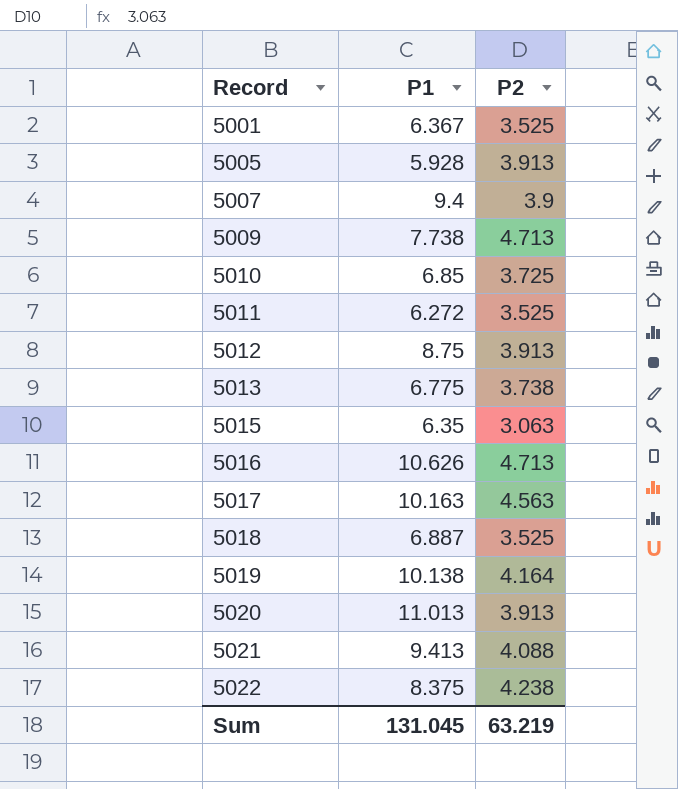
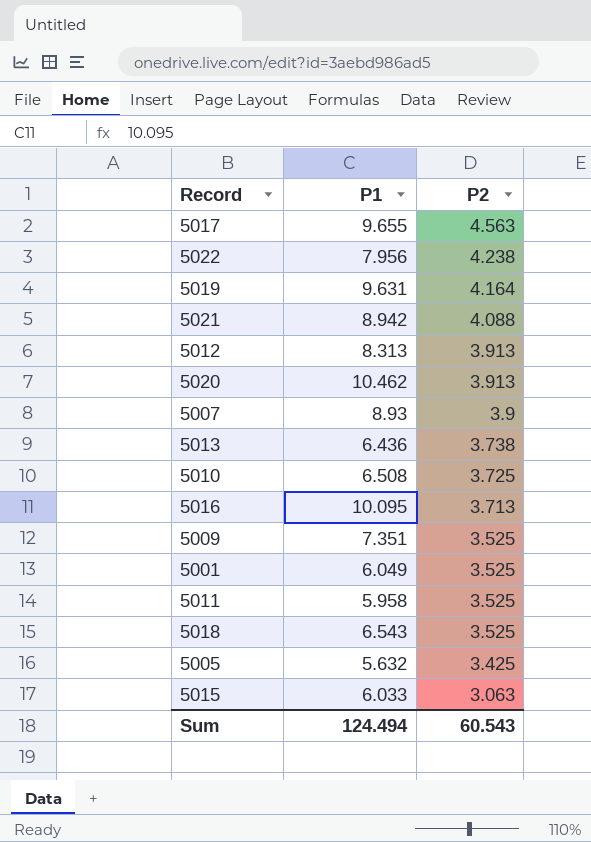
row order: Record ascending -> P2 descending
5017 | P1: 10.163 -> 9.655
5022 | P1: 8.375 -> 7.956
5019 | P1: 10.138 -> 9.631
5021 | P1: 9.413 -> 8.942
5012 | P1: 8.75 -> 8.313
5020 | P1: 11.013 -> 10.462
5007 | P1: 9.4 -> 8.93
5013 | P1: 6.775 -> 6.436
5010 | P1: 6.85 -> 6.508
5016 | P1: 10.626 -> 10.095
5016 | P2: 4.713 -> 3.713
5009 | P1: 7.738 -> 7.351
5009 | P2: 4.713 -> 3.525
5001 | P1: 6.367 -> 6.049
5011 | P1: 6.272 -> 5.958
5018 | P1: 6.887 -> 6.543
5005 | P1: 5.928 -> 5.632
5005 | P2: 3.913 -> 3.425
5015 | P1: 6.35 -> 6.033
Sum | P1: 131.045 -> 124.494
Sum | P2: 63.219 -> 60.543

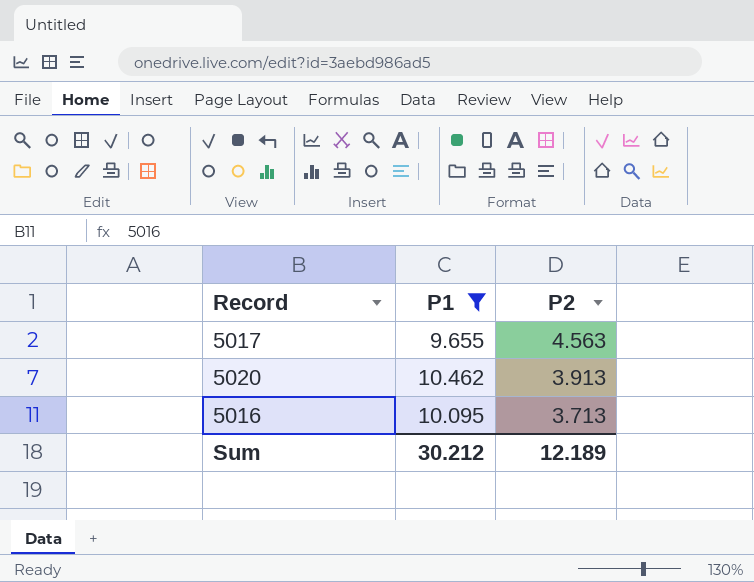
filter: none -> P1 >= 9.655
Sum | P1: 124.494 -> 30.212
Sum | P2: 60.543 -> 12.189

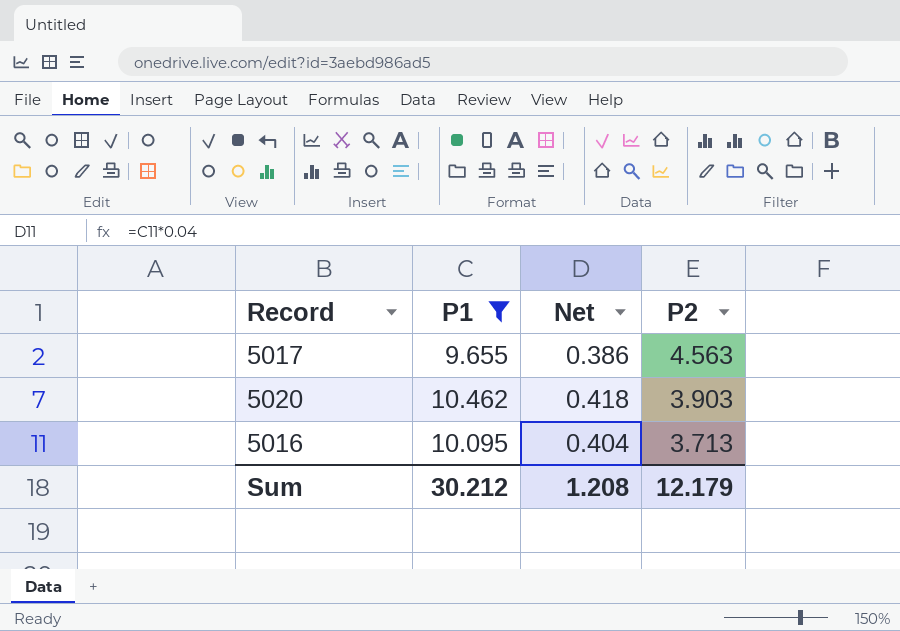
column Net | formula: none -> [P1] * 0.04
5020 | P2: 3.913 -> 3.903
Sum | P2: 12.189 -> 12.179

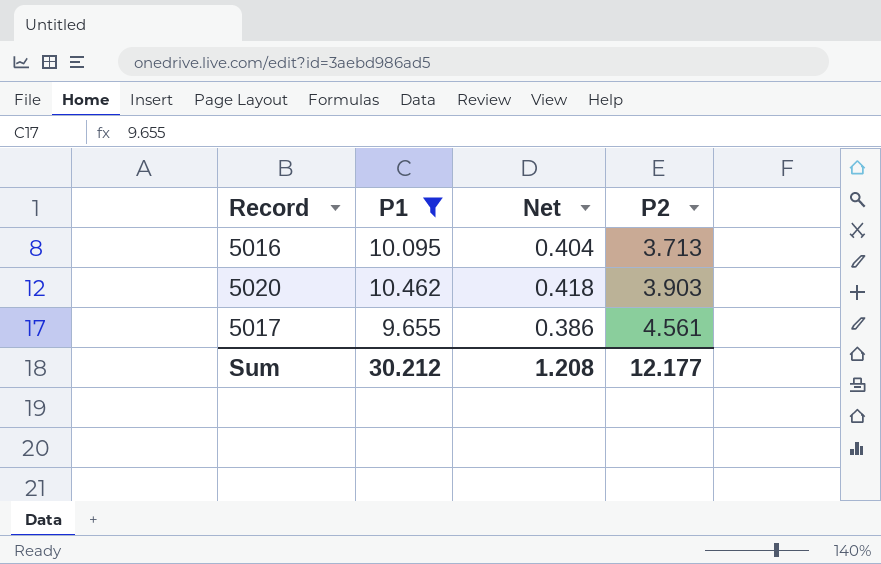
row order: P2 descending -> P2 ascending
5017 | P2: 4.563 -> 4.561
Sum | P2: 12.179 -> 12.177

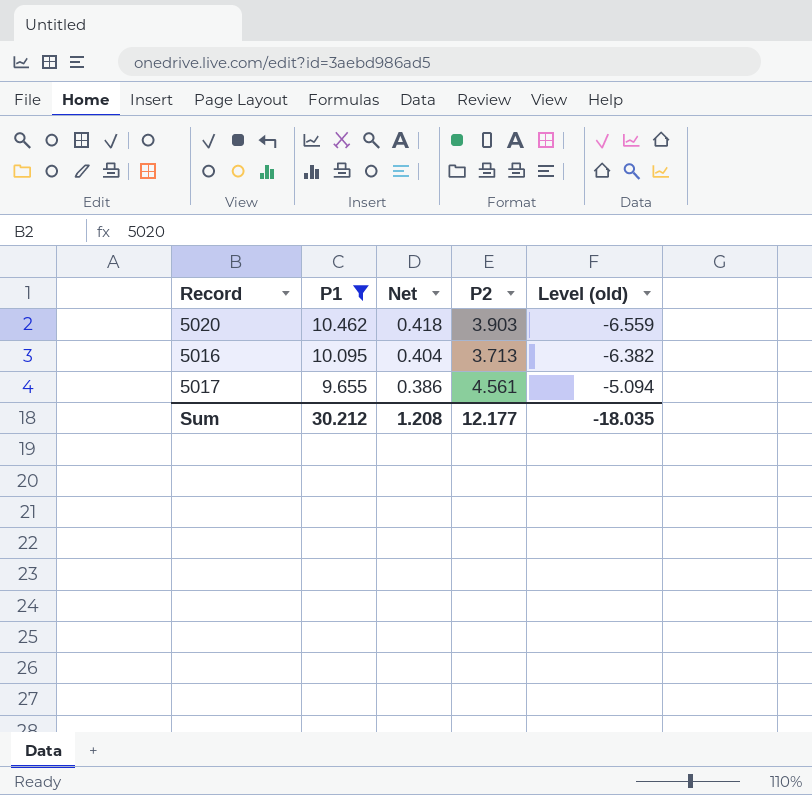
row order: P2 ascending -> P1 descending
column Level (old) | formula: none -> [P2] - [P1]

